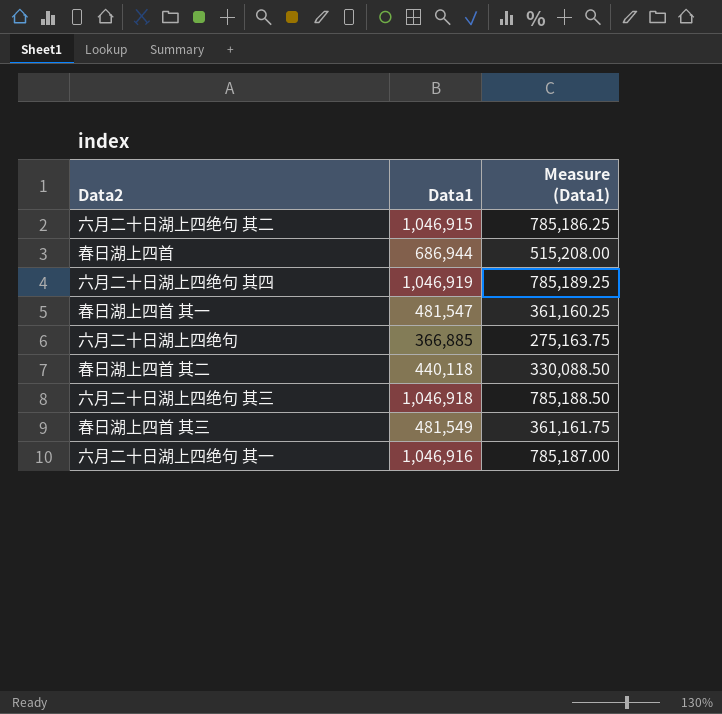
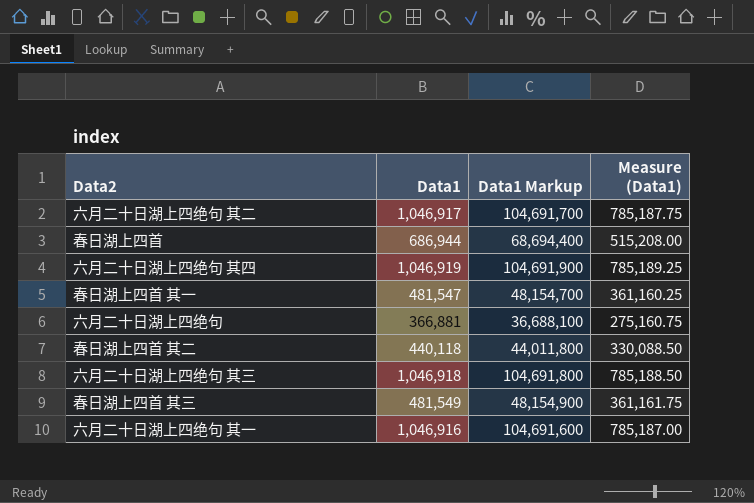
column Data1 Markup | formula: none -> [Data1] * 100
六月二十日湖上四绝句 其二 | Data1: 1,046,915 -> 1,046,917
六月二十日湖上四绝句 其二 | Measure (Data1): 785,186.25 -> 785,187.75
六月二十日湖上四绝句 | Data1: 366,885 -> 366,881
六月二十日湖上四绝句 | Measure (Data1): 275,163.75 -> 275,160.75

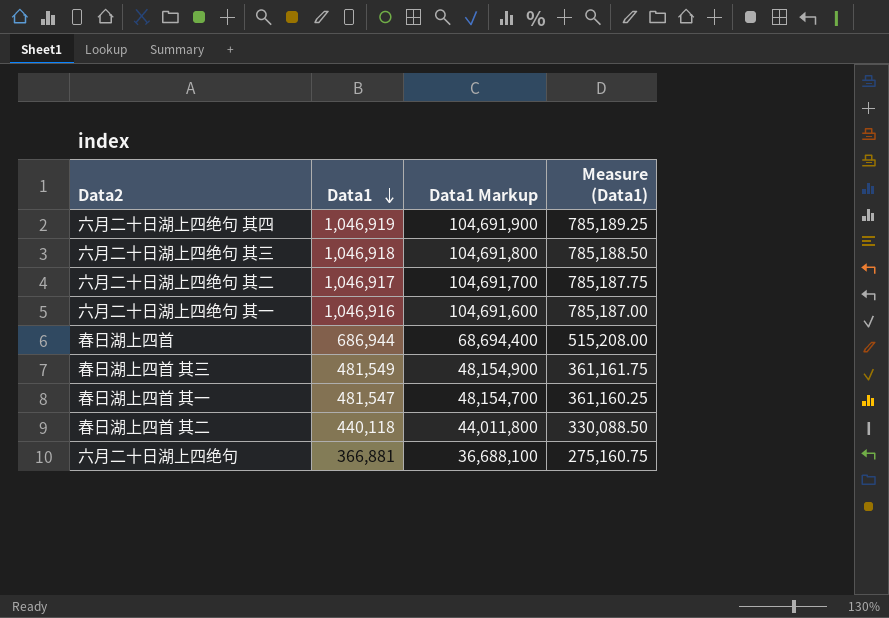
row order: none -> Data1 descending

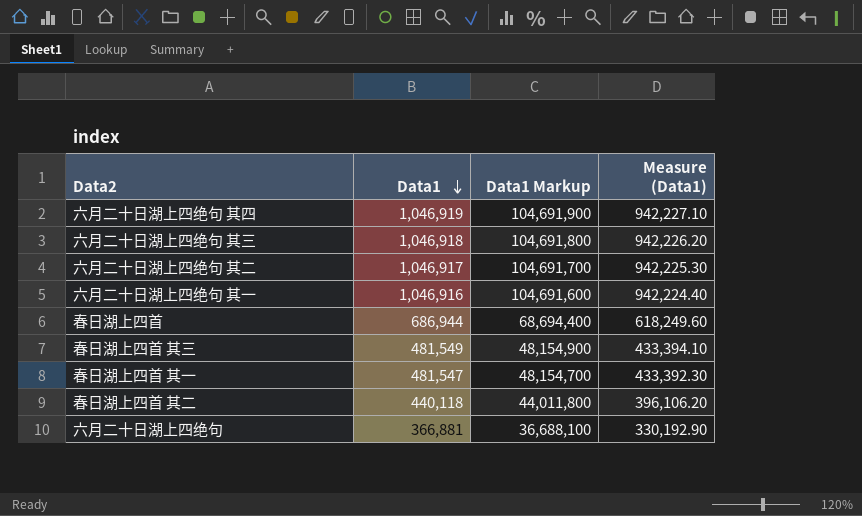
column Measure (Data1) | formula: [Data1] * 0.75 -> [Data1] * 0.9

